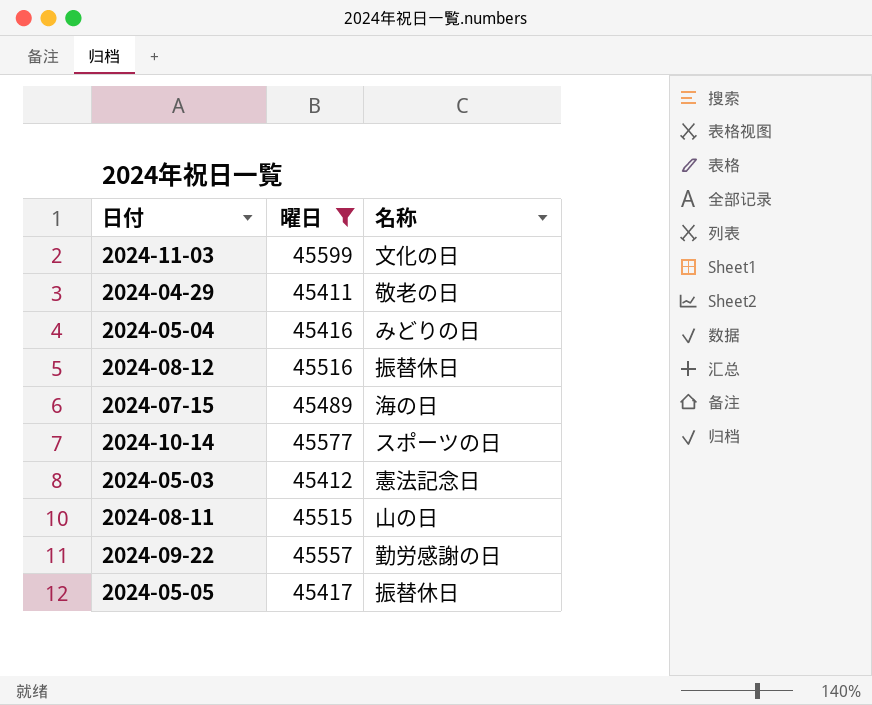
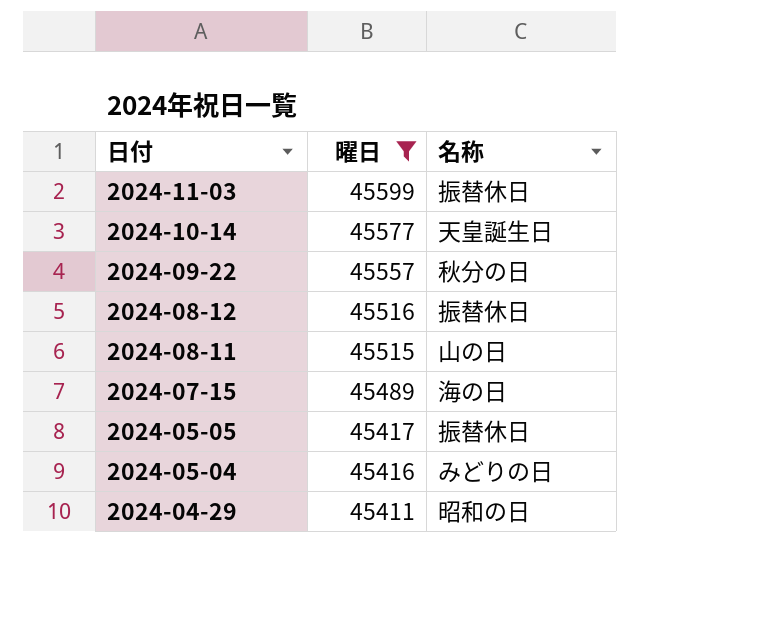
row order: none -> 日付 descending
row 2024-05-03: 45412 | 憲法記念日 -> none
2024-11-03 | 名称: 文化の日 -> 振替休日
2024-10-14 | 名称: スポーツの日 -> 天皇誕生日
2024-09-22 | 名称: 勤労感謝の日 -> 秋分の日
2024-04-29 | 名称: 敬老の日 -> 昭和の日

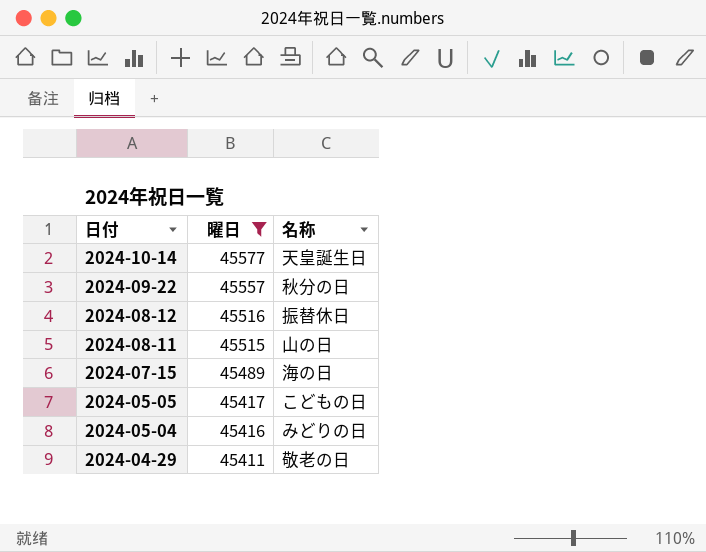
row 2024-11-03: 45599 | 振替休日 -> none
2024-05-05 | 名称: 振替休日 -> こどもの日
2024-04-29 | 名称: 昭和の日 -> 敬老の日

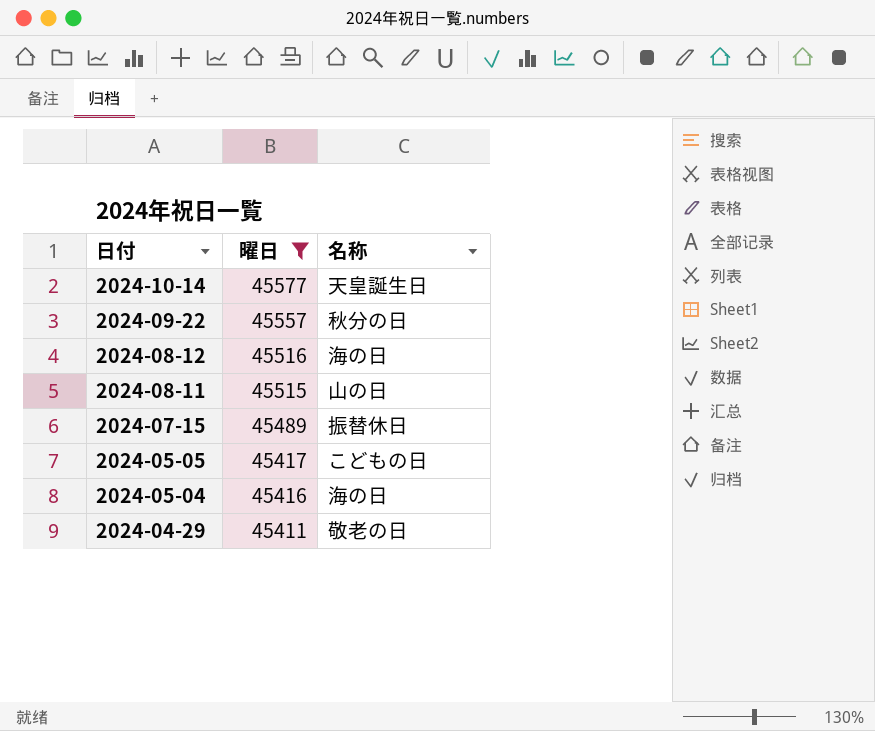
2024-08-12 | 名称: 振替休日 -> 海の日
2024-07-15 | 名称: 海の日 -> 振替休日
2024-05-04 | 名称: みどりの日 -> 海の日

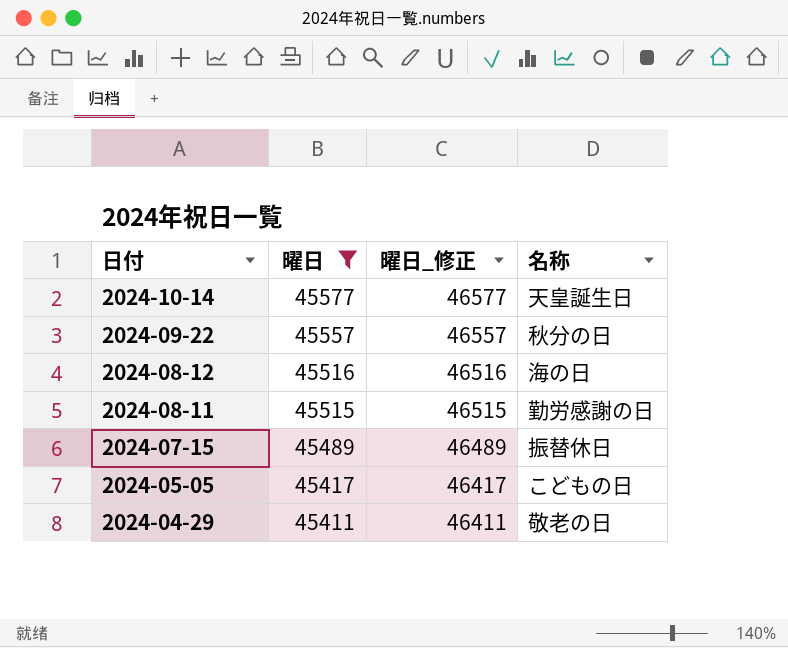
column 曜日_修正 | formula: none -> [曜日] + 1000
row 2024-05-04: 45416 | 海の日 -> none
2024-08-11 | 名称: 山の日 -> 勤労感謝の日

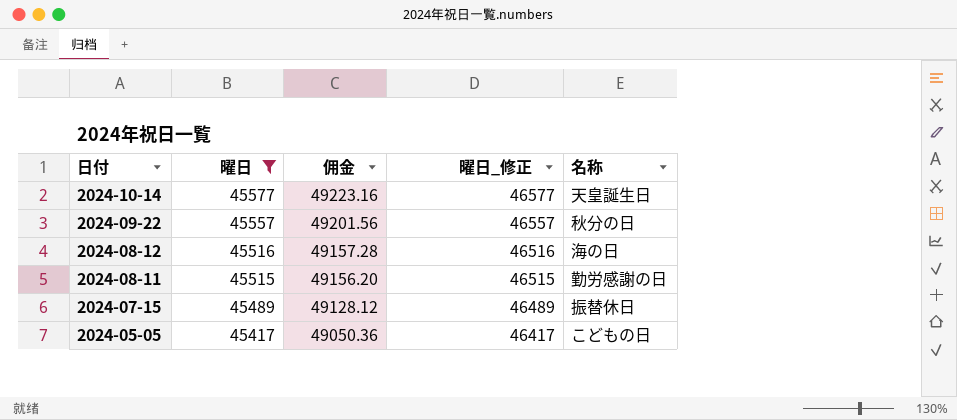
column 佣金 | formula: none -> [曜日] * 1.08
row 2024-04-29: 45411 | 46411 | 敬老の日 -> none

